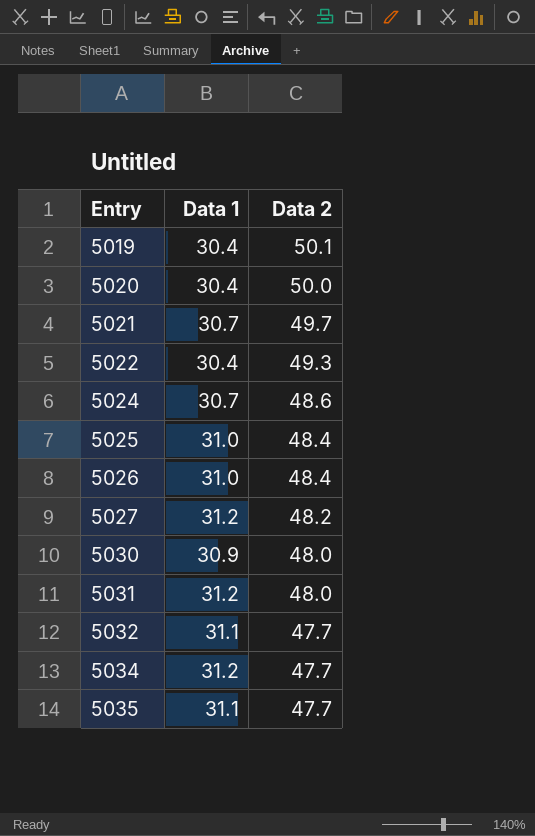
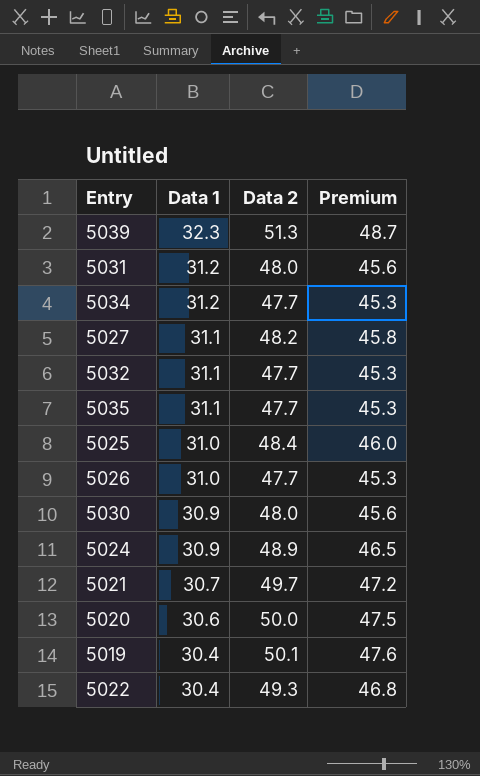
row order: Entry ascending -> Data 1 descending
column Premium | formula: none -> [Data 2] * 0.95
row 5039: none -> 32.3 | 51.3 | 48.7
5027 | Data 1: 31.2 -> 31.1
5026 | Data 2: 48.4 -> 47.7
5024 | Data 1: 30.7 -> 30.9
5024 | Data 2: 48.6 -> 48.9
5020 | Data 1: 30.4 -> 30.6

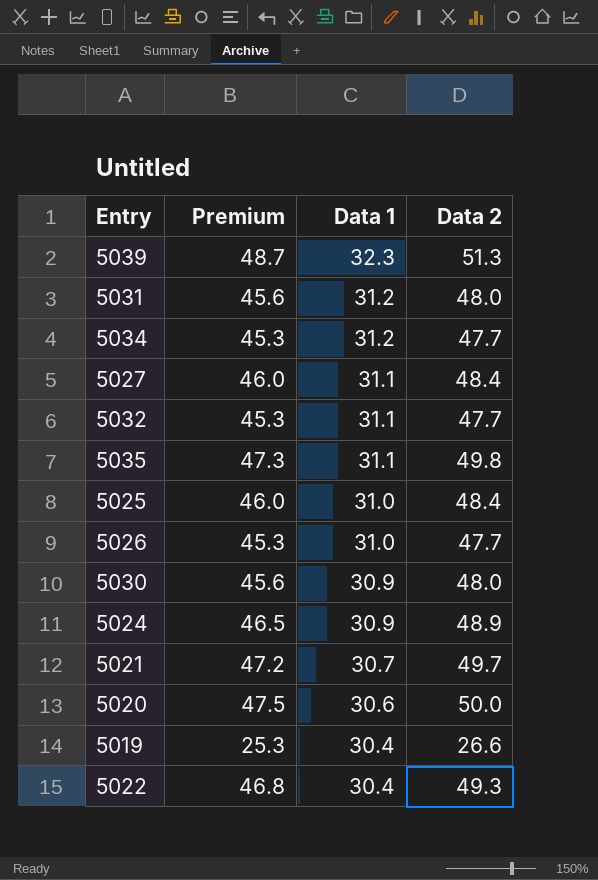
column Premium | position: 4 -> 2
5027 | Premium: 45.8 -> 46.0
5027 | Data 2: 48.2 -> 48.4
5035 | Premium: 45.3 -> 47.3
5035 | Data 2: 47.7 -> 49.8
5019 | Premium: 47.6 -> 25.3
5019 | Data 2: 50.1 -> 26.6

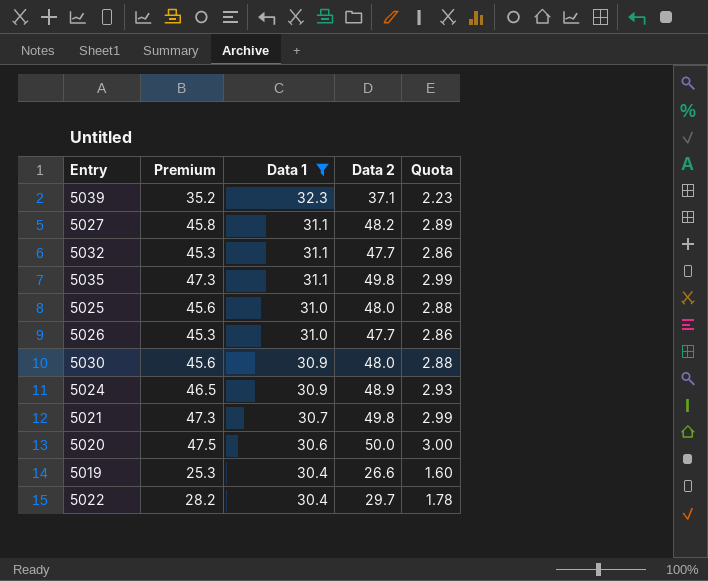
filter: none -> Data 1 != 31.2
column Quota | formula: none -> [Data 2] * 0.06
5039 | Premium: 48.7 -> 35.2
5039 | Data 2: 51.3 -> 37.1
5027 | Premium: 46.0 -> 45.8
5027 | Data 2: 48.4 -> 48.2
5025 | Premium: 46.0 -> 45.6
5025 | Data 2: 48.4 -> 48.0
5021 | Premium: 47.2 -> 47.3
5021 | Data 2: 49.7 -> 49.8
5022 | Premium: 46.8 -> 28.2
5022 | Data 2: 49.3 -> 29.7

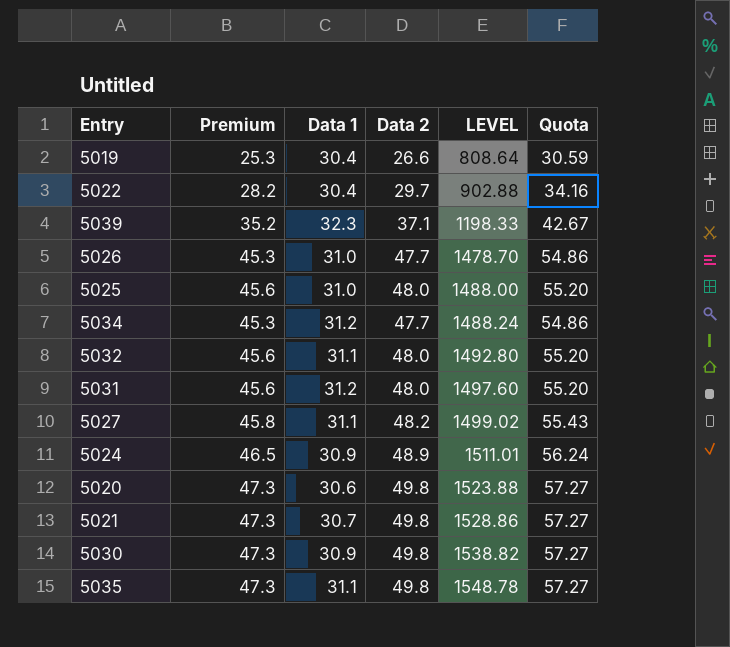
filter: Data 1 != 31.2 -> none
row order: Data 1 descending -> LEVEL ascending
column LEVEL | formula: none -> [Data 1] * [Data 2]
column Quota | formula: [Data 2] * 0.06 -> [Data 2] * 1.15
5032 | Premium: 45.3 -> 45.6
5032 | Data 2: 47.7 -> 48.0
5020 | Premium: 47.5 -> 47.3
5020 | Data 2: 50.0 -> 49.8
5030 | Premium: 45.6 -> 47.3
5030 | Data 2: 48.0 -> 49.8

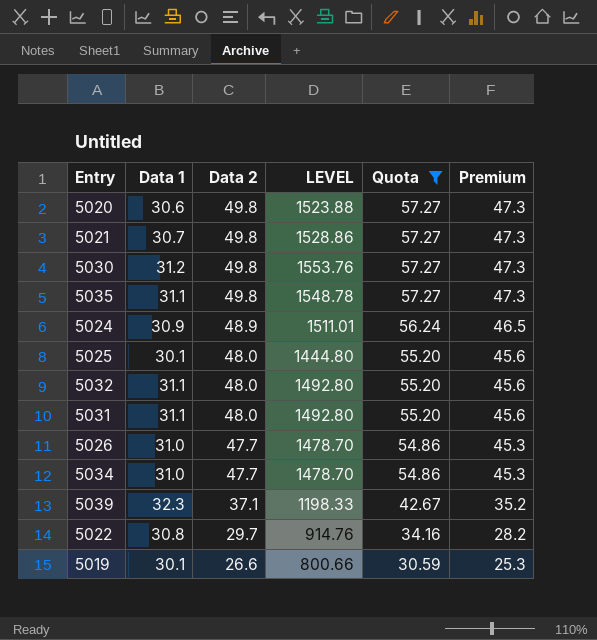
filter: none -> Quota != 55.43
row order: LEVEL ascending -> Data 2 descending
column Premium | position: 2 -> 6
5030 | Data 1: 30.9 -> 31.2
5030 | LEVEL: 1538.82 -> 1553.76
5025 | Data 1: 31.0 -> 30.1
5025 | LEVEL: 1488.00 -> 1444.80
5031 | Data 1: 31.2 -> 31.1
5031 | LEVEL: 1497.60 -> 1492.80
5034 | Data 1: 31.2 -> 31.0
5034 | LEVEL: 1488.24 -> 1478.70
5022 | Data 1: 30.4 -> 30.8
5022 | LEVEL: 902.88 -> 914.76
5019 | Data 1: 30.4 -> 30.1
5019 | LEVEL: 808.64 -> 800.66

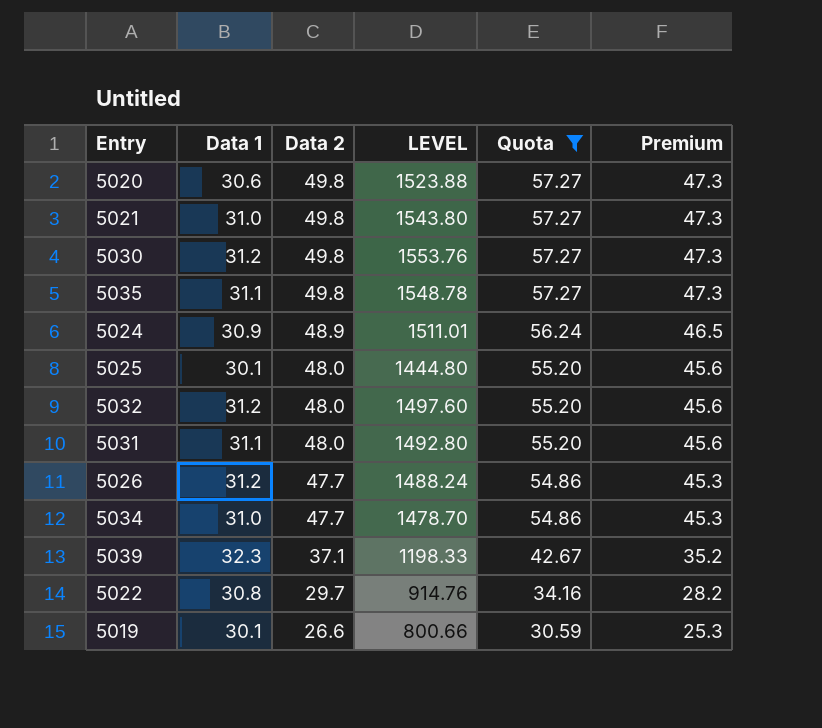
5021 | Data 1: 30.7 -> 31.0
5021 | LEVEL: 1528.86 -> 1543.80
5032 | Data 1: 31.1 -> 31.2
5032 | LEVEL: 1492.80 -> 1497.60
5026 | Data 1: 31.0 -> 31.2
5026 | LEVEL: 1478.70 -> 1488.24

